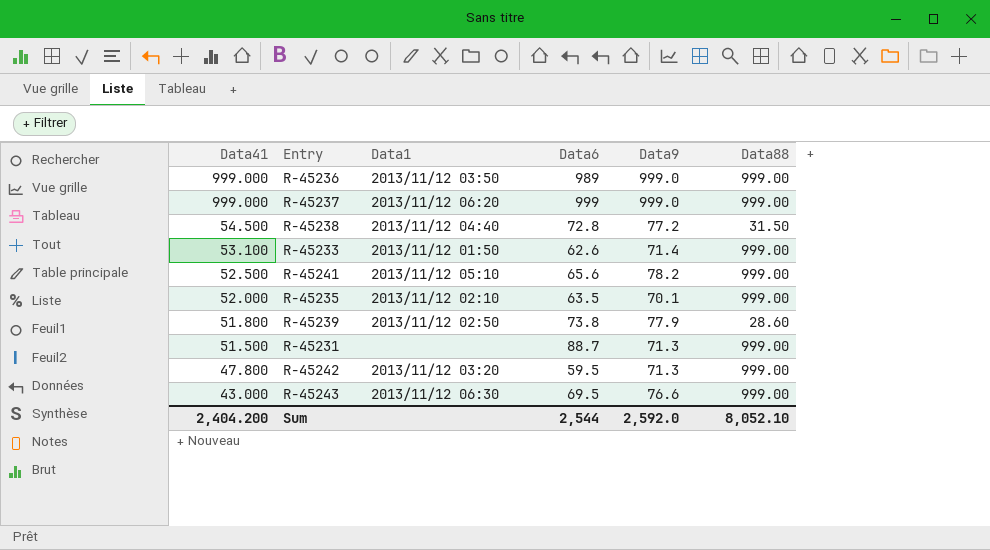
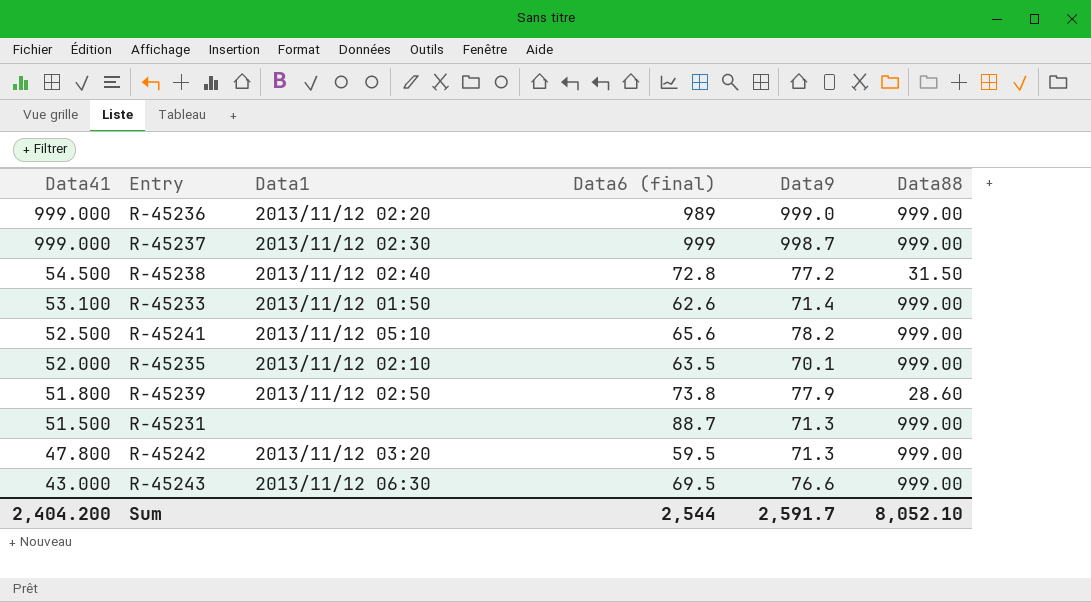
column name: Data6 -> Data6 (final)
R-45236 | Data1: 2013/11/12 03:50 -> 2013/11/12 02:20
R-45237 | Data1: 2013/11/12 06:20 -> 2013/11/12 02:30
R-45237 | Data9: 999.0 -> 998.7
R-45238 | Data1: 2013/11/12 04:40 -> 2013/11/12 02:40
Sum | Data9: 2,592.0 -> 2,591.7

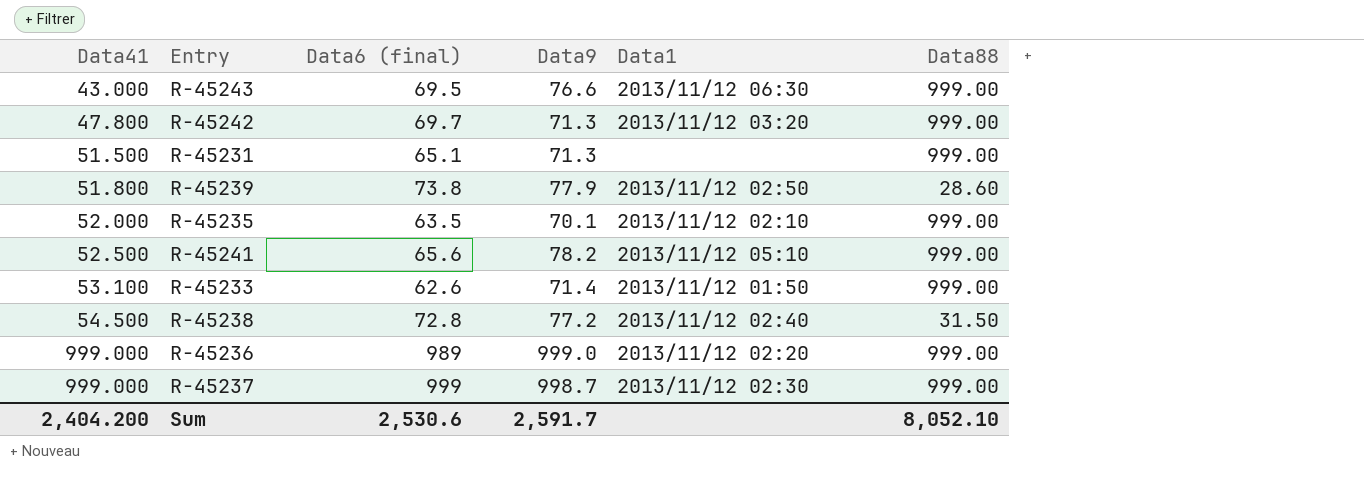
row order: Data41 descending -> Data41 ascending
column Data1 | position: 3 -> 5
R-45242 | Data6 (final): 59.5 -> 69.7
R-45231 | Data6 (final): 88.7 -> 65.1
Sum | Data6 (final): 2,544 -> 2,530.6

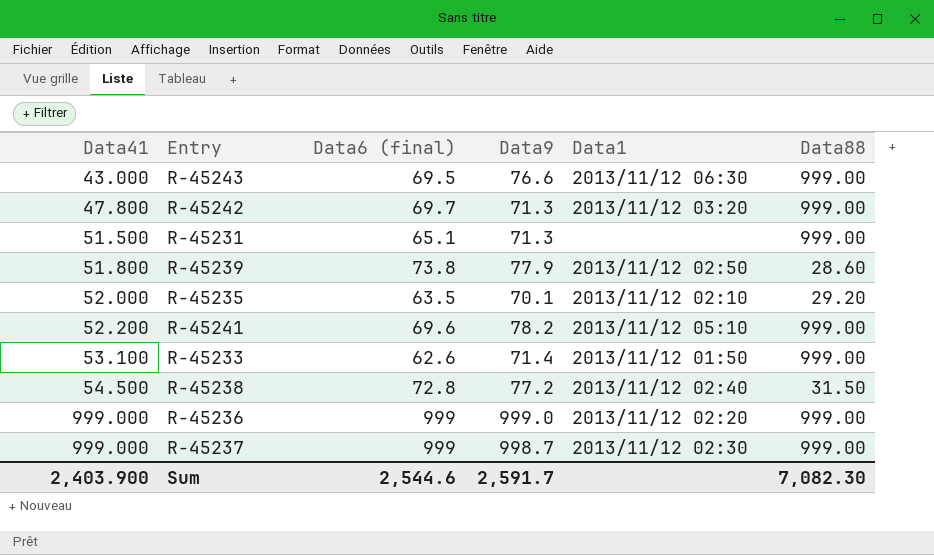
R-45235 | Data88: 999.00 -> 29.20
R-45241 | Data41: 52.500 -> 52.200
R-45241 | Data6 (final): 65.6 -> 69.6
R-45236 | Data6 (final): 989 -> 999
Sum | Data41: 2,404.200 -> 2,403.900
Sum | Data6 (final): 2,530.6 -> 2,544.6
Sum | Data88: 8,052.10 -> 7,082.30

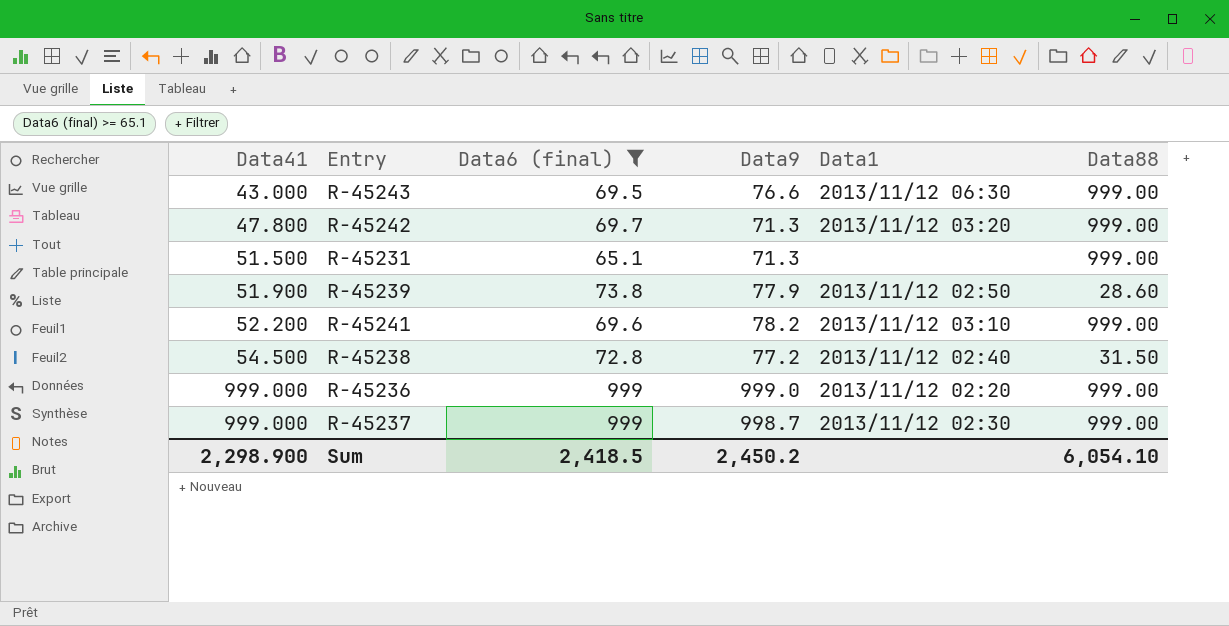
filter: none -> Data6 (final) >= 65.1
R-45239 | Data41: 51.800 -> 51.900
R-45241 | Data1: 2013/11/12 05:10 -> 2013/11/12 03:10
Sum | Data41: 2,403.900 -> 2,298.900
Sum | Data6 (final): 2,544.6 -> 2,418.5
Sum | Data9: 2,591.7 -> 2,450.2
Sum | Data88: 7,082.30 -> 6,054.10

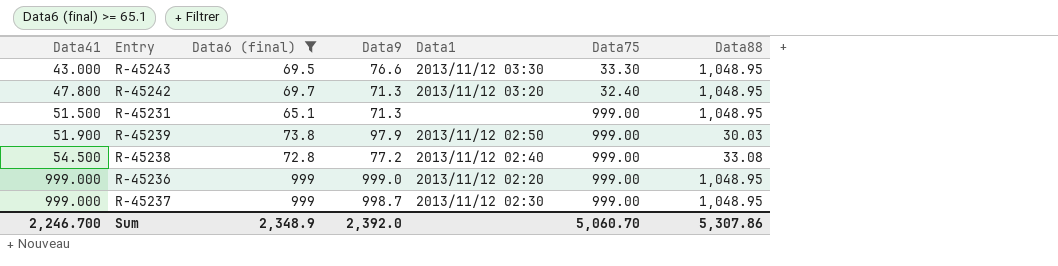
column Data75 | position: none -> 6
row R-45241: 52.200 | 69.6 | 78.2 | 2013/11/12 03:10 | 999.00 -> none
R-45243 | Data1: 2013/11/12 06:30 -> 2013/11/12 03:30
R-45243 | Data88: 999.00 -> 1,048.95
R-45242 | Data88: 999.00 -> 1,048.95
R-45231 | Data88: 999.00 -> 1,048.95
R-45239 | Data9: 77.9 -> 97.9
R-45239 | Data88: 28.60 -> 30.03
R-45238 | Data88: 31.50 -> 33.08
R-45236 | Data88: 999.00 -> 1,048.95
R-45237 | Data88: 999.00 -> 1,048.95
Sum | Data41: 2,298.900 -> 2,246.700
Sum | Data6 (final): 2,418.5 -> 2,348.9
Sum | Data9: 2,450.2 -> 2,392.0
Sum | Data88: 6,054.10 -> 5,307.86

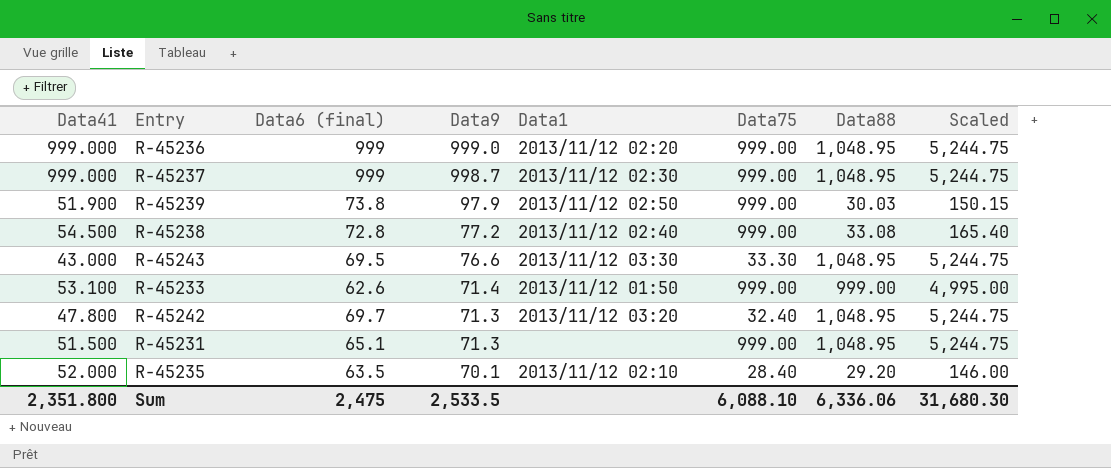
filter: Data6 (final) >= 65.1 -> none
row order: Data41 ascending -> Data9 descending
column Scaled | formula: none -> [Data88] * 5
Sum | Data41: 2,246.700 -> 2,351.800
Sum | Data6 (final): 2,348.9 -> 2,475
Sum | Data9: 2,392.0 -> 2,533.5
Sum | Data75: 5,060.70 -> 6,088.10
Sum | Data88: 5,307.86 -> 6,336.06

